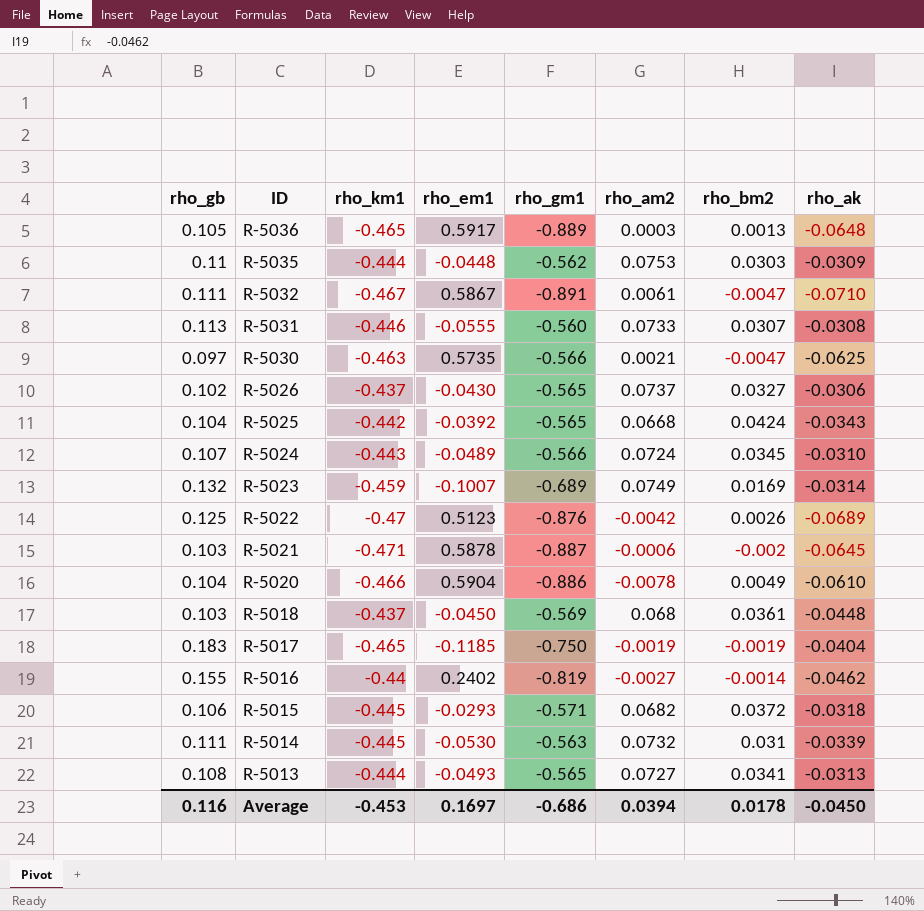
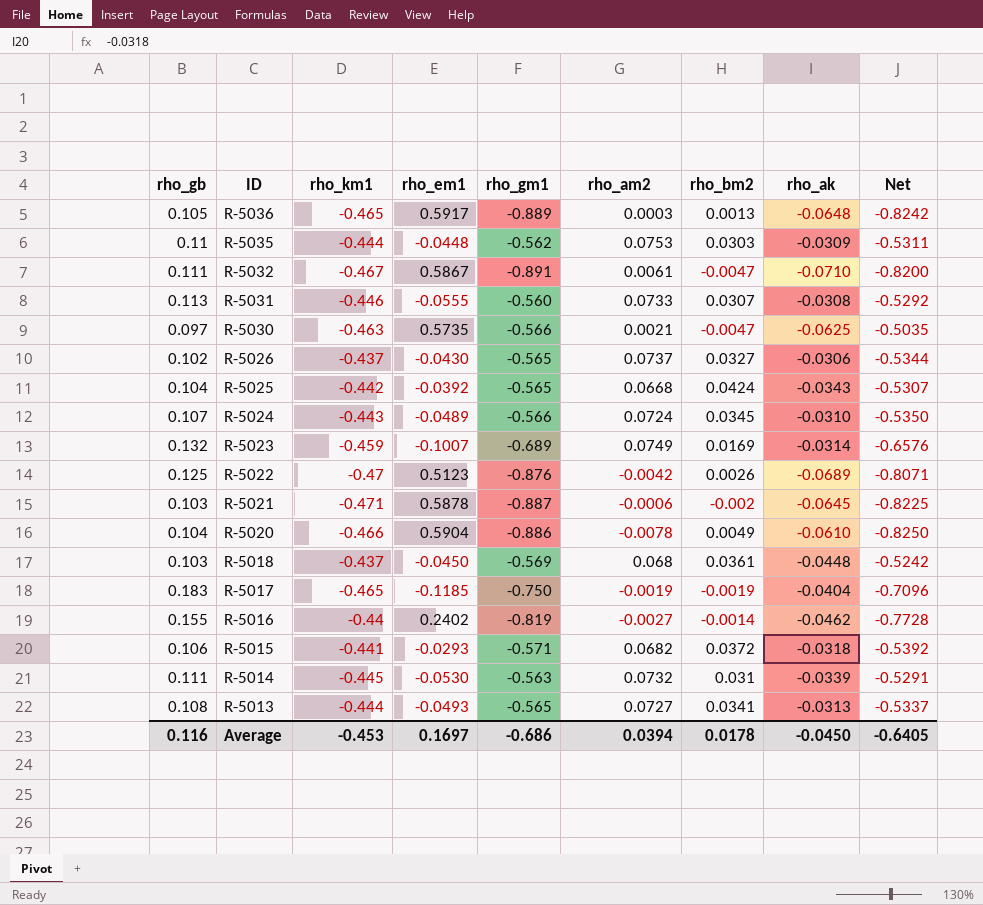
column Net | formula: none -> [rho_gm1] - [rho_ak]
R-5015 | rho_km1: -0.445 -> -0.441

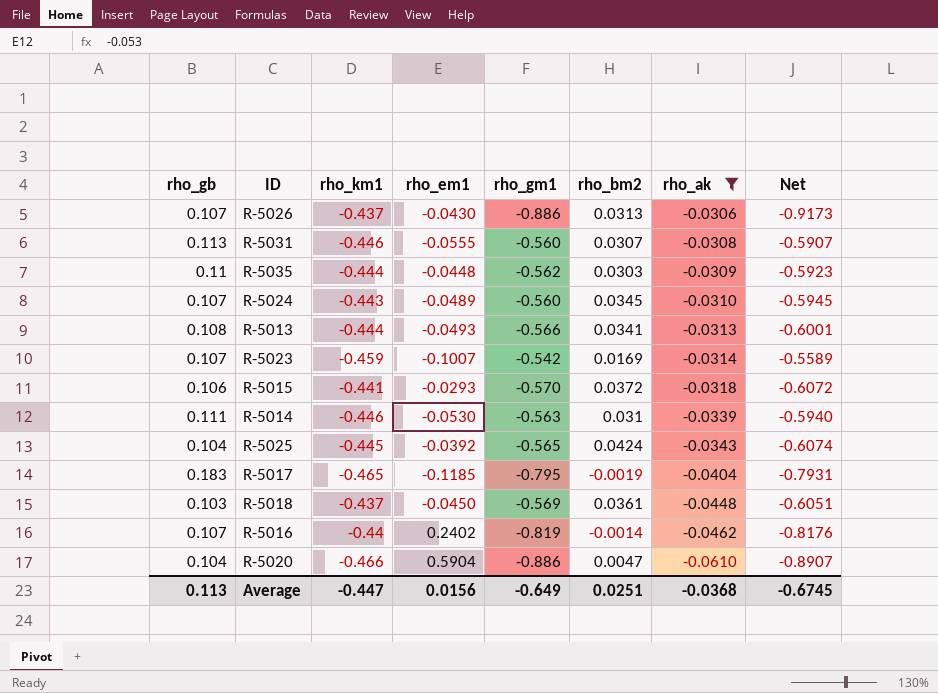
filter: none -> rho_ak >= -0.0610
row order: ID descending -> rho_ak descending
column rho_am2 | position: 6 -> none
column Net | formula: [rho_gm1] - [rho_ak] -> [rho_gm1] - [rho_bm2]
R-5026 | rho_gb: 0.102 -> 0.107
R-5026 | rho_gm1: -0.565 -> -0.886
R-5026 | rho_bm2: 0.0327 -> 0.0313
R-5024 | rho_gm1: -0.566 -> -0.560
R-5013 | rho_gm1: -0.565 -> -0.566
R-5023 | rho_gb: 0.132 -> 0.107
R-5023 | rho_gm1: -0.689 -> -0.542
R-5015 | rho_gm1: -0.571 -> -0.570
R-5014 | rho_km1: -0.445 -> -0.446
R-5025 | rho_km1: -0.442 -> -0.445
R-5017 | rho_gm1: -0.750 -> -0.795
R-5016 | rho_gb: 0.155 -> 0.107
R-5020 | rho_bm2: 0.0049 -> 0.0047
Average | rho_gb: 0.116 -> 0.113
Average | rho_km1: -0.453 -> -0.447
Average | rho_em1: 0.1697 -> 0.0156
Average | rho_gm1: -0.686 -> -0.649
Average | rho_bm2: 0.0178 -> 0.0251
Average | rho_ak: -0.0450 -> -0.0368
Average | Net: -0.6405 -> -0.6745

